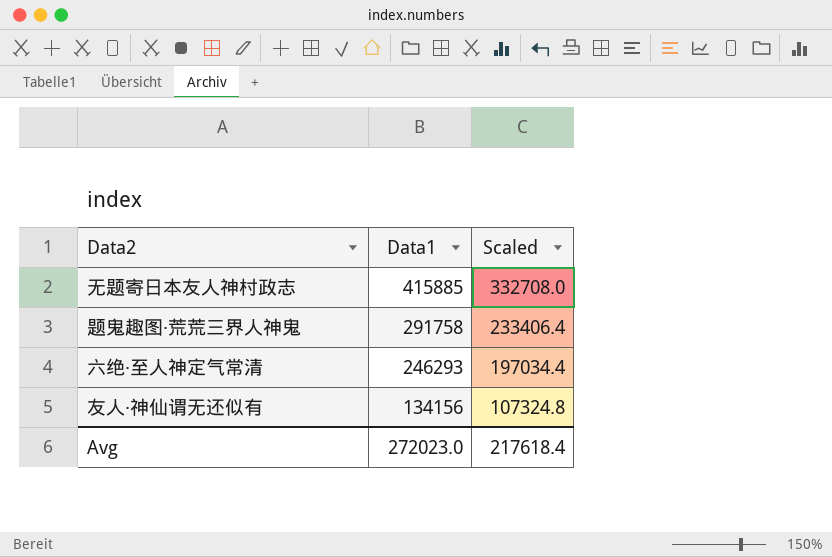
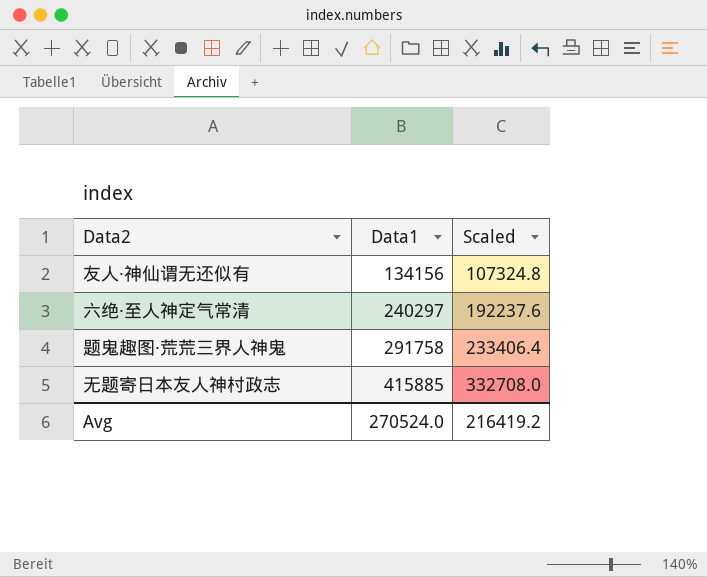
row order: Data1 descending -> Data1 ascending
六绝·至人神定气常清 | Data1: 246293 -> 240297
六绝·至人神定气常清 | Scaled: 197034.4 -> 192237.6
Avg | Data1: 272023.0 -> 270524.0
Avg | Scaled: 217618.4 -> 216419.2

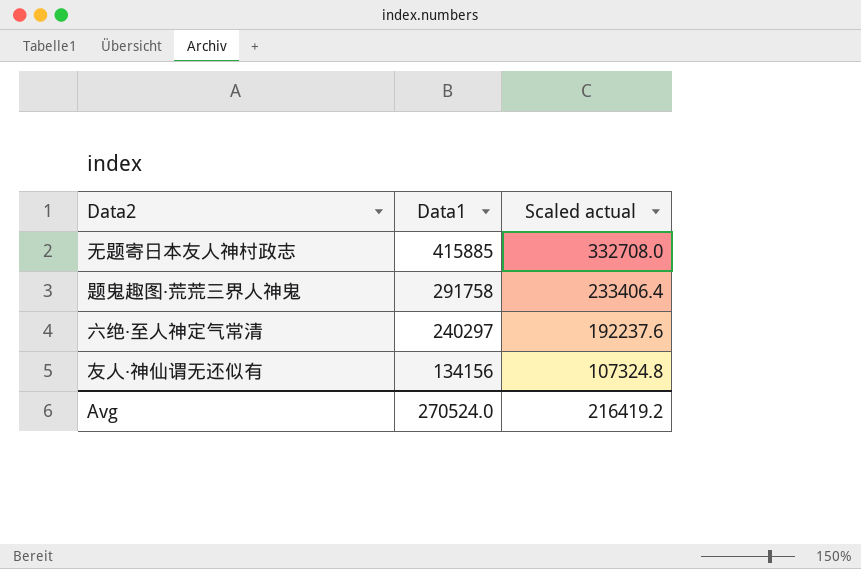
row order: Data1 ascending -> Data1 descending
column name: Scaled -> Scaled actual

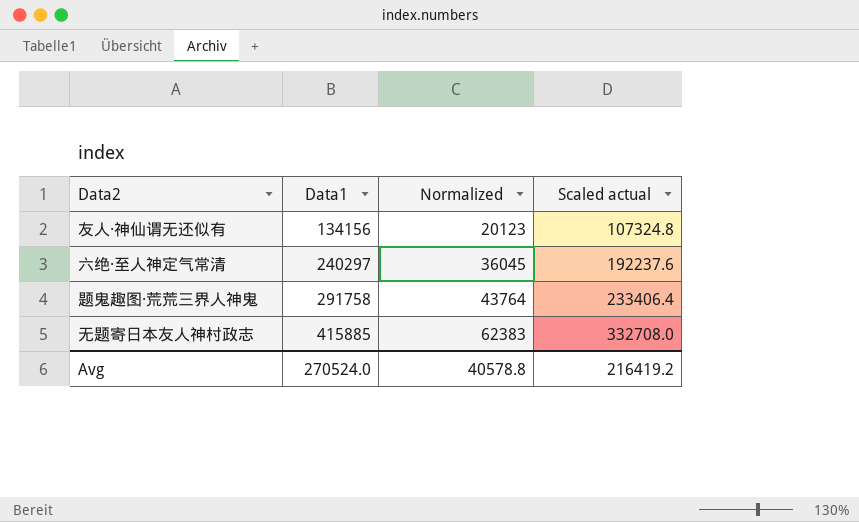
row order: Data1 descending -> Data1 ascending
column Normalized | formula: none -> [Data1] * 0.15

